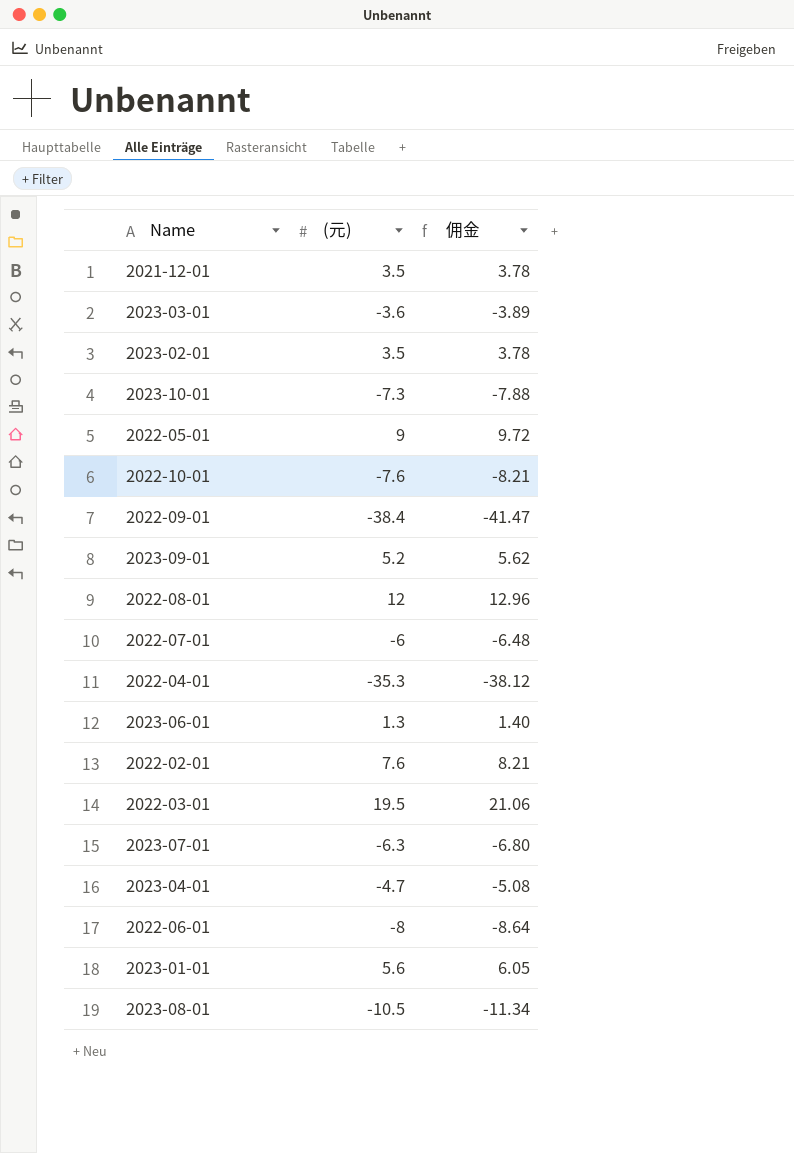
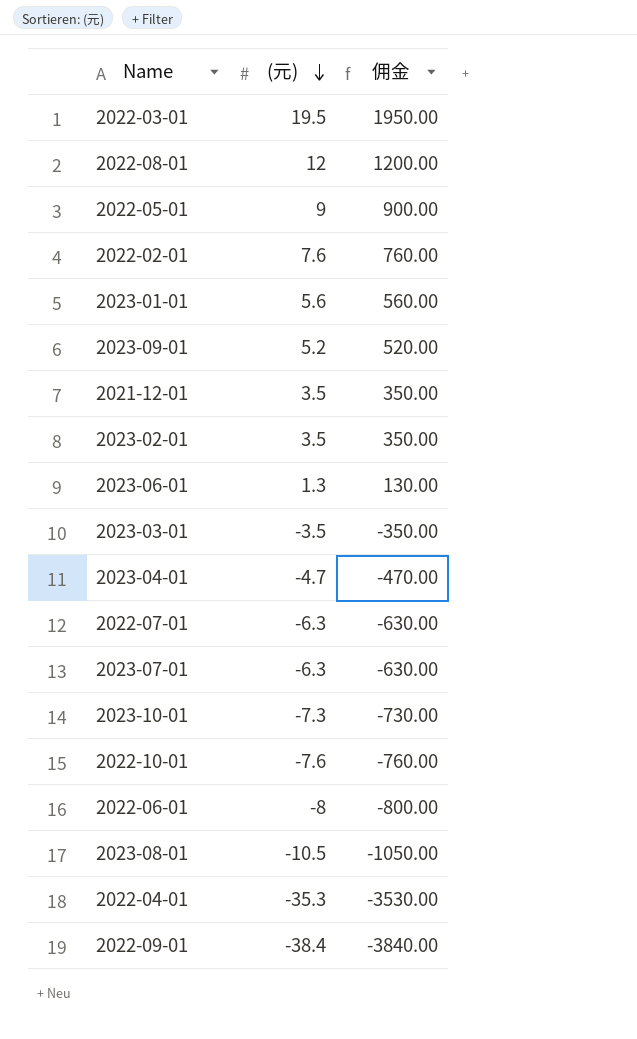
row order: none -> (元) descending
column 佣金 | formula: [(元)] * 1.08 -> [(元)] * 100
2023-03-01 | (元): -3.6 -> -3.5
2022-07-01 | (元): -6 -> -6.3

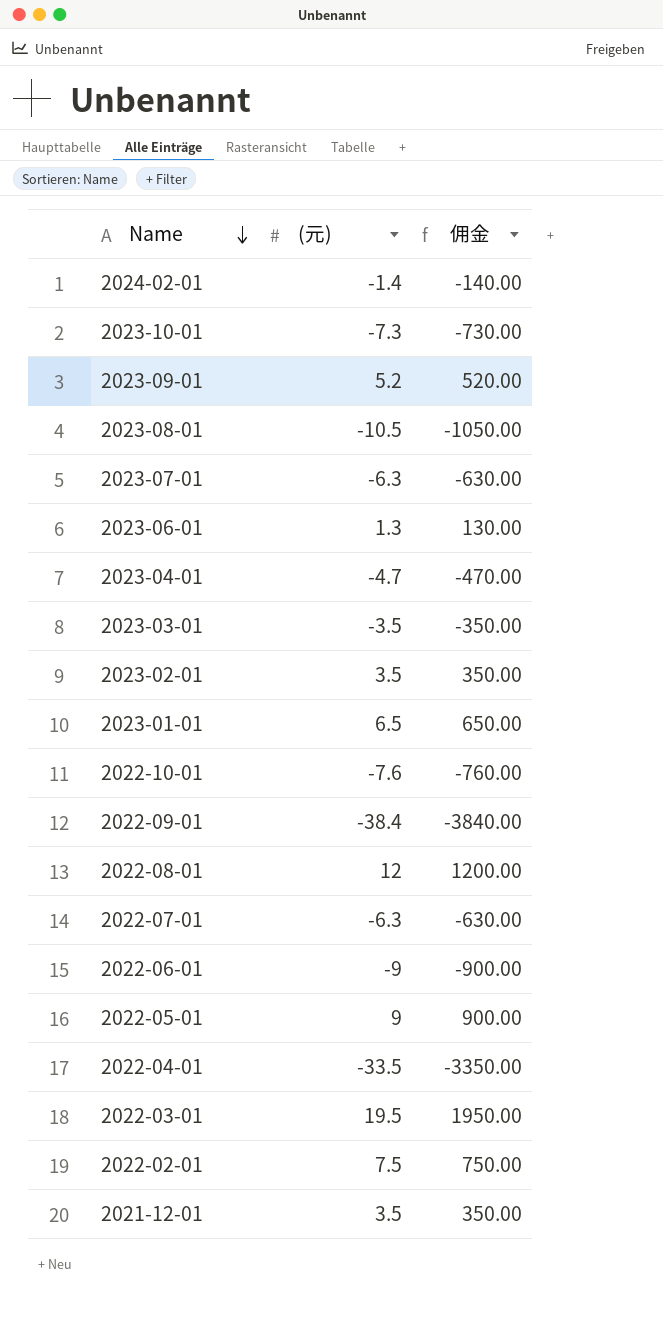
row order: (元) descending -> Name descending
row 2024-02-01: none -> -1.4 | -140.00
2023-01-01 | (元): 5.6 -> 6.5
2023-01-01 | 佣金: 560.00 -> 650.00
2022-06-01 | (元): -8 -> -9
2022-06-01 | 佣金: -800.00 -> -900.00
2022-04-01 | (元): -35.3 -> -33.5
2022-04-01 | 佣金: -3530.00 -> -3350.00
2022-02-01 | (元): 7.6 -> 7.5
2022-02-01 | 佣金: 760.00 -> 750.00

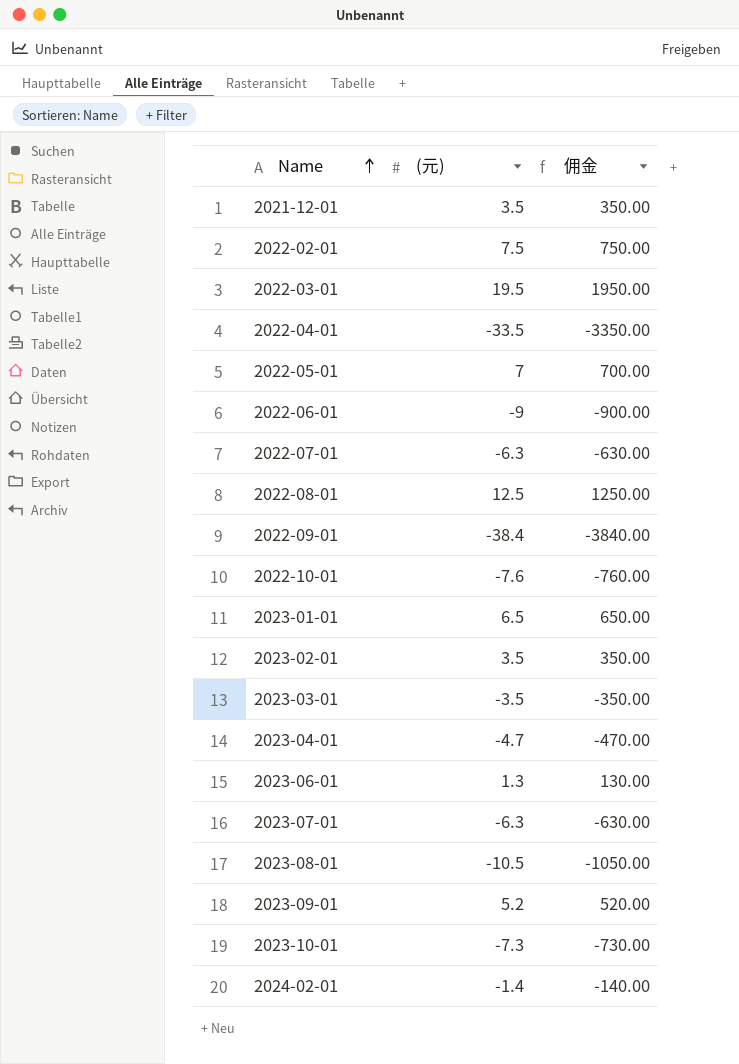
row order: Name descending -> Name ascending
2022-05-01 | (元): 9 -> 7
2022-05-01 | 佣金: 900.00 -> 700.00
2022-08-01 | (元): 12 -> 12.5
2022-08-01 | 佣金: 1200.00 -> 1250.00

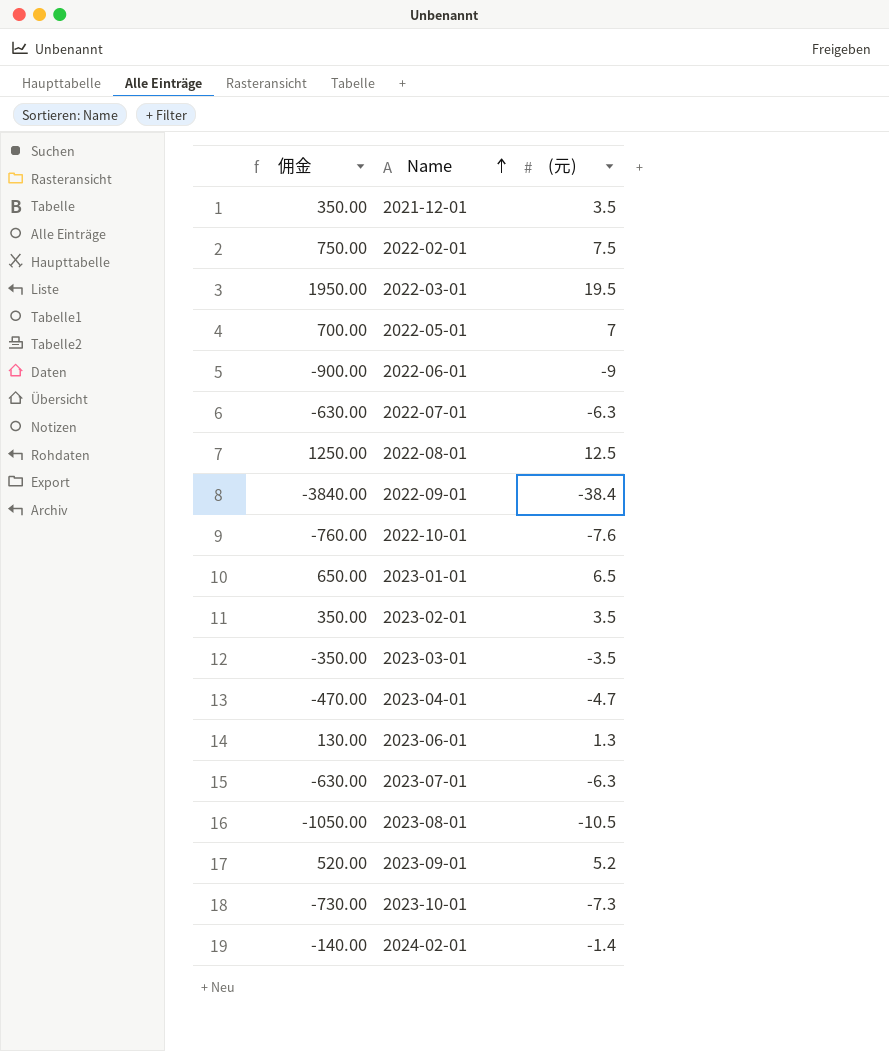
column 佣金 | position: 3 -> 1
row 2022-04-01: -33.5 | -3350.00 -> none

